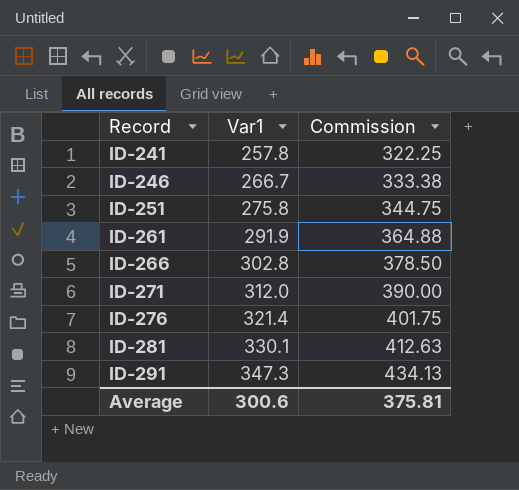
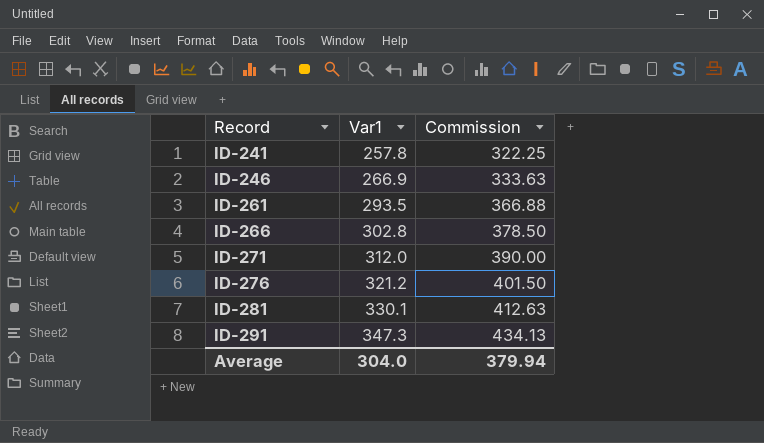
row ID-251: 275.8 | 344.75 -> none
ID-246 | Var1: 266.7 -> 266.9
ID-246 | Commission: 333.38 -> 333.63
ID-261 | Var1: 291.9 -> 293.5
ID-261 | Commission: 364.88 -> 366.88
ID-276 | Var1: 321.4 -> 321.2
ID-276 | Commission: 401.75 -> 401.50
Average | Var1: 300.6 -> 304.0
Average | Commission: 375.81 -> 379.94

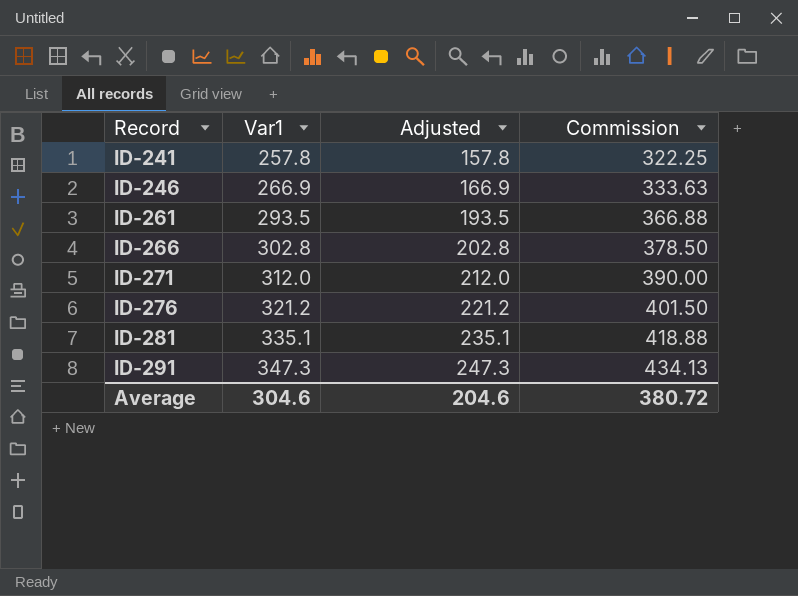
column Adjusted | formula: none -> [Var1] - 100
ID-281 | Var1: 330.1 -> 335.1
ID-281 | Commission: 412.63 -> 418.88
Average | Var1: 304.0 -> 304.6
Average | Commission: 379.94 -> 380.72

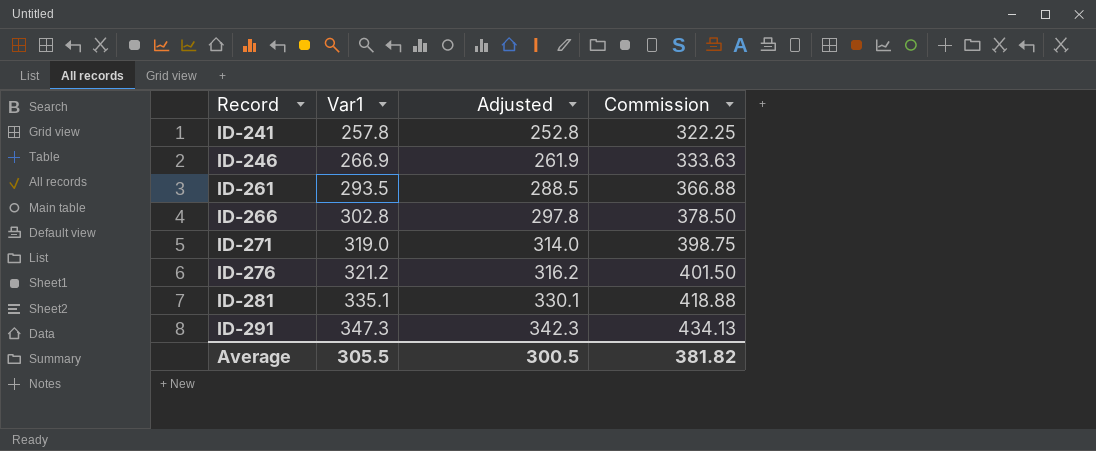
column Adjusted | formula: [Var1] - 100 -> [Var1] - 5
ID-271 | Var1: 312.0 -> 319.0
ID-271 | Commission: 390.00 -> 398.75
Average | Var1: 304.6 -> 305.5
Average | Adjusted: 204.6 -> 300.5
Average | Commission: 380.72 -> 381.82

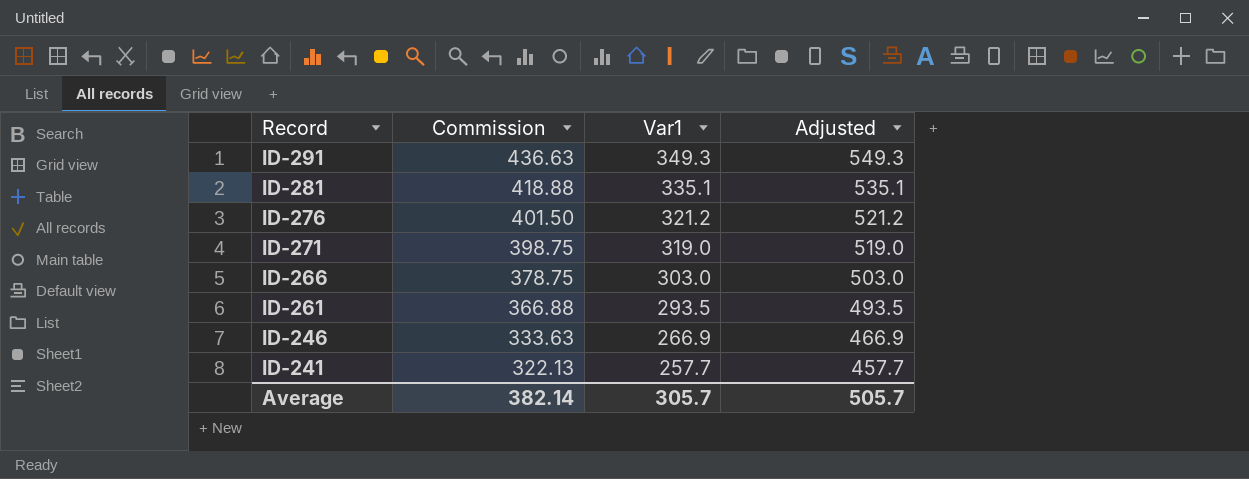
row order: Record ascending -> Record descending
column Commission | position: 4 -> 2
column Adjusted | formula: [Var1] - 5 -> [Var1] + 200
ID-291 | Commission: 434.13 -> 436.63
ID-291 | Var1: 347.3 -> 349.3
ID-266 | Commission: 378.50 -> 378.75
ID-266 | Var1: 302.8 -> 303.0
ID-241 | Commission: 322.25 -> 322.13
ID-241 | Var1: 257.8 -> 257.7
Average | Commission: 381.82 -> 382.14
Average | Var1: 305.5 -> 305.7
Average | Adjusted: 300.5 -> 505.7

